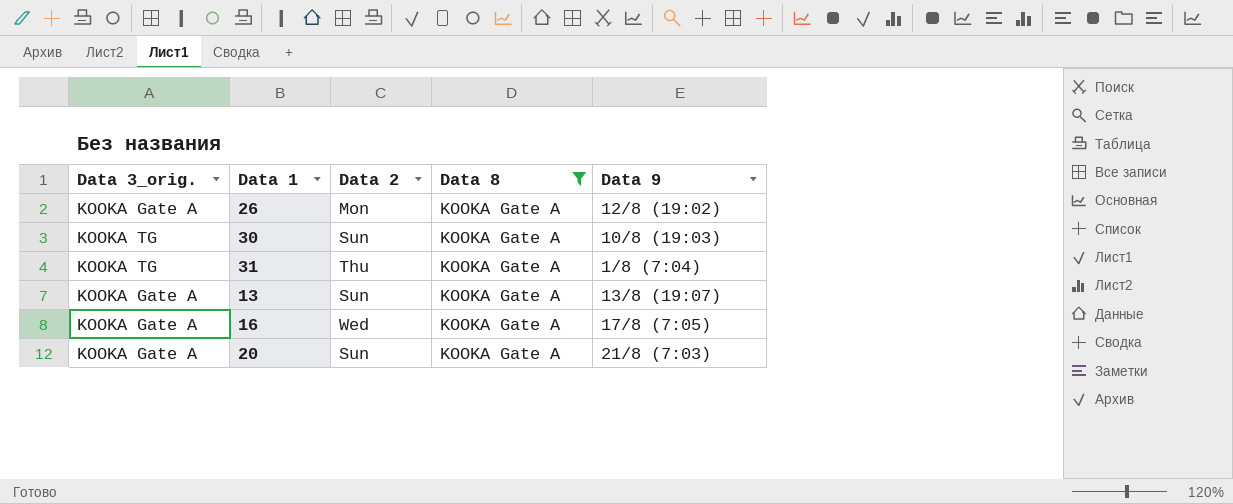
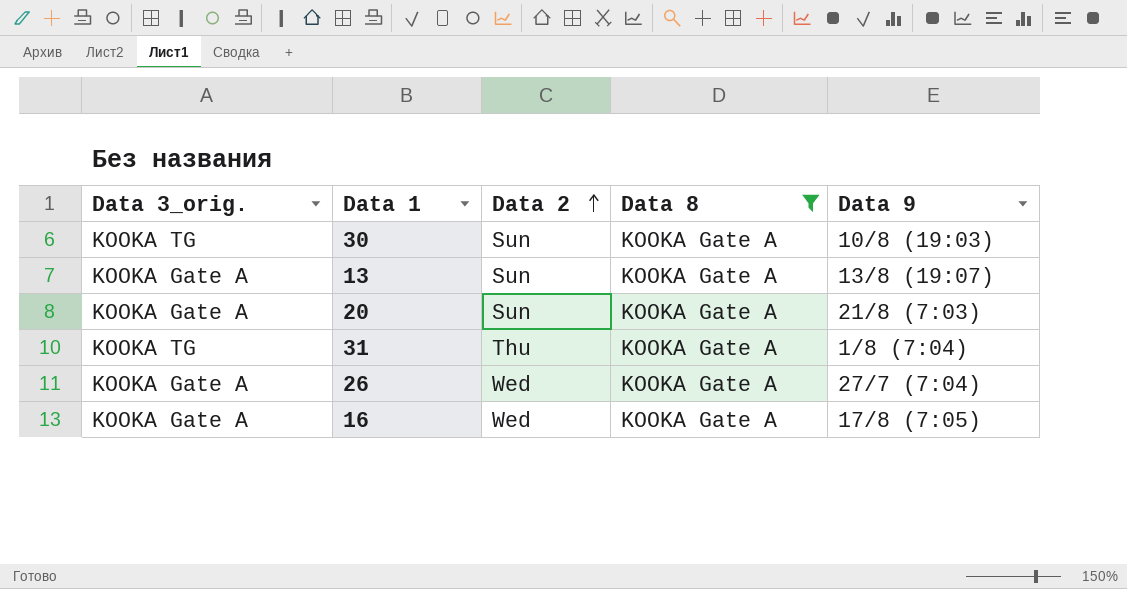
row order: none -> Data 2 ascending
26 | Data 2: Mon -> Wed
26 | Data 9: 12/8 (19:02) -> 27/7 (7:04)

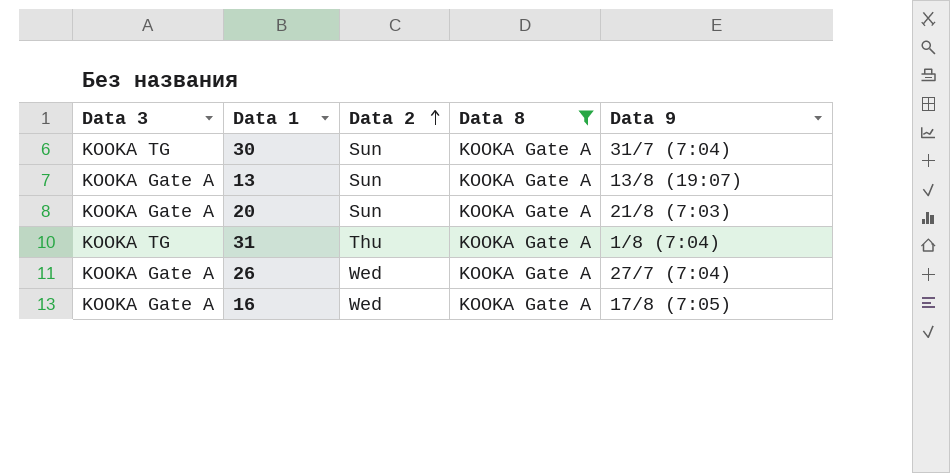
column name: Data 3_orig. -> Data 3
30 | Data 9: 10/8 (19:03) -> 31/7 (7:04)

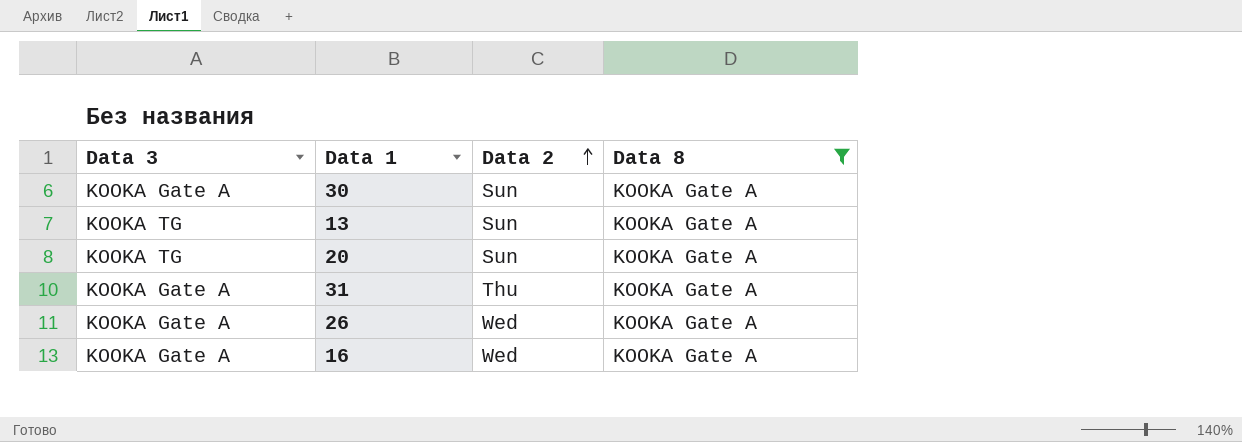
column Data 9 | position: 5 -> none
30 | Data 3: KOOKA TG -> KOOKA Gate A
13 | Data 3: KOOKA Gate A -> KOOKA TG
20 | Data 3: KOOKA Gate A -> KOOKA TG
31 | Data 3: KOOKA TG -> KOOKA Gate A

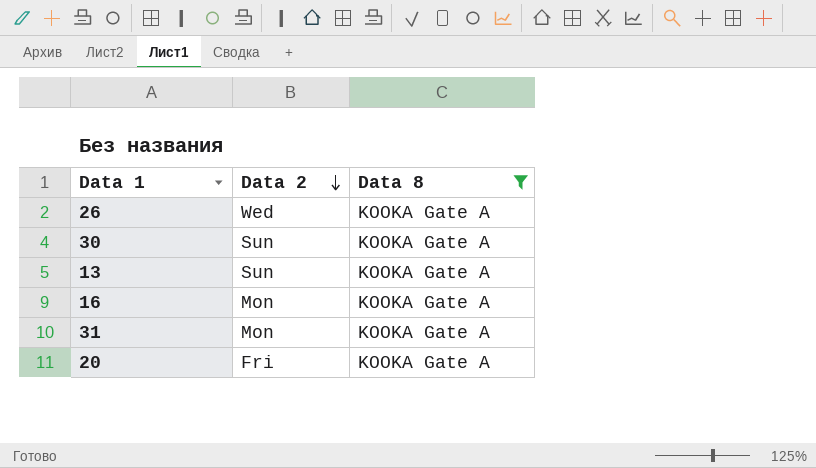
row order: Data 2 ascending -> Data 2 descending
column Data 3 | position: 1 -> none
16 | Data 2: Wed -> Mon
31 | Data 2: Thu -> Mon
20 | Data 2: Sun -> Fri

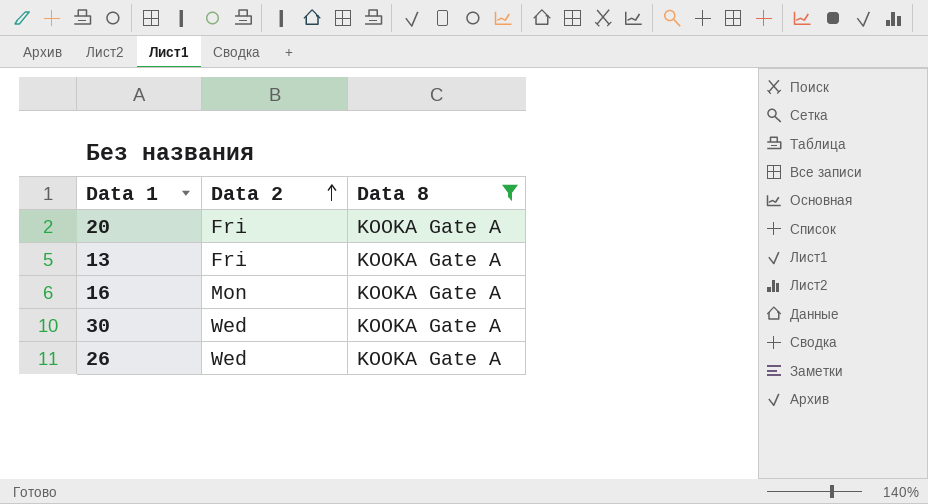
row order: Data 2 descending -> Data 2 ascending
row 31: Mon | KOOKA Gate A -> none
13 | Data 2: Sun -> Fri
30 | Data 2: Sun -> Wed

